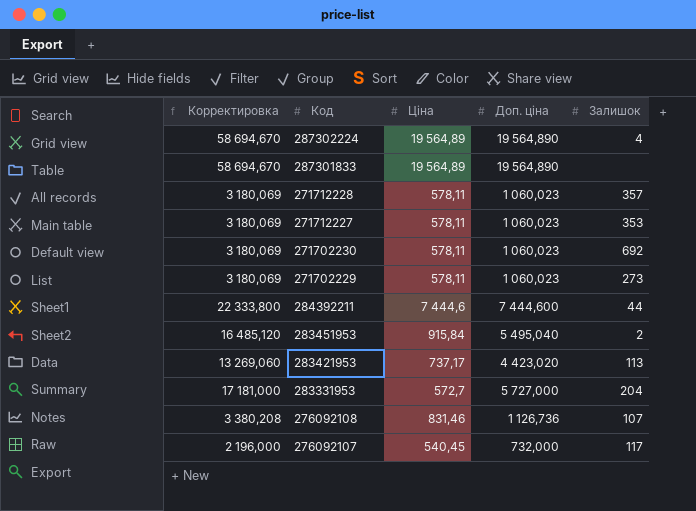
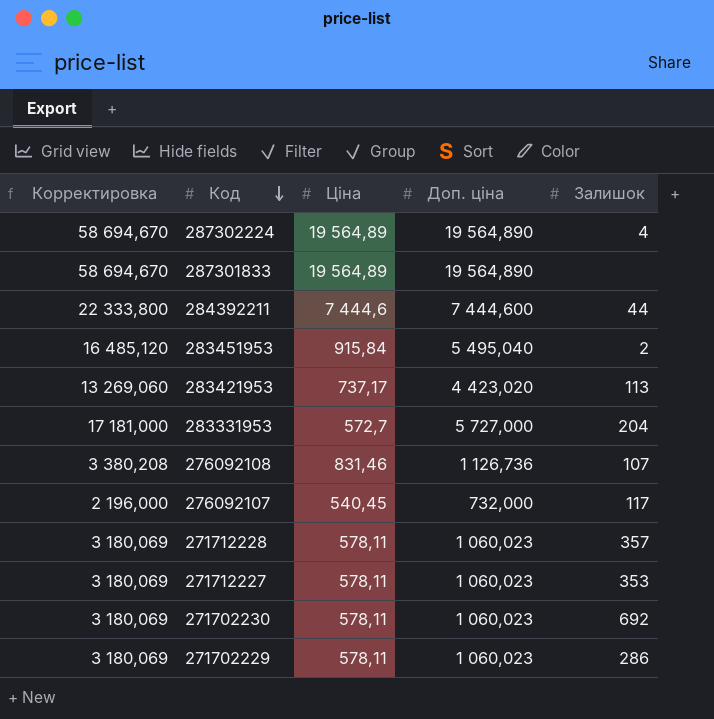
row order: none -> Код descending
271702229 | Залишок: 273 -> 286

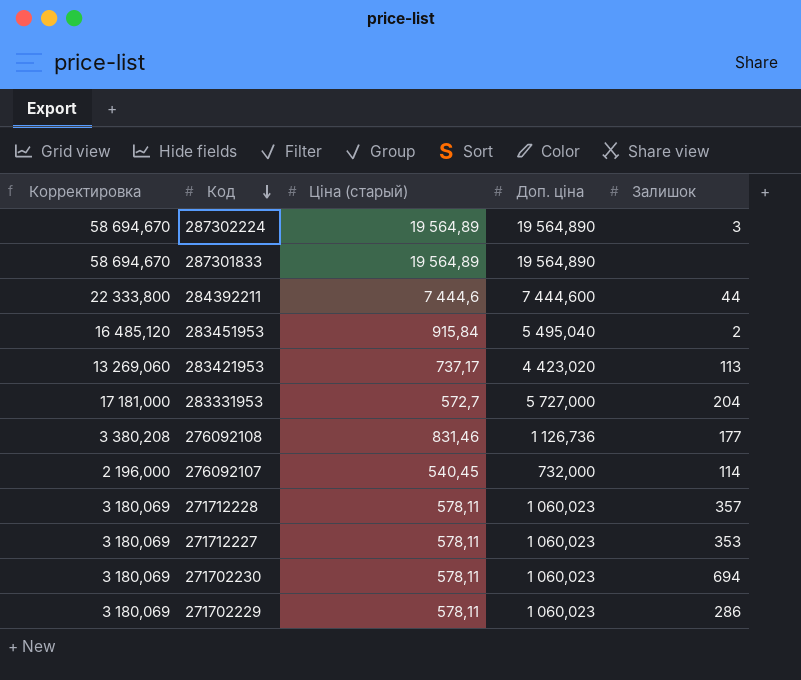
column name: Ціна -> Ціна (старый)
287302224 | Залишок: 4 -> 3
276092108 | Залишок: 107 -> 177
276092107 | Залишок: 117 -> 114
271702230 | Залишок: 692 -> 694

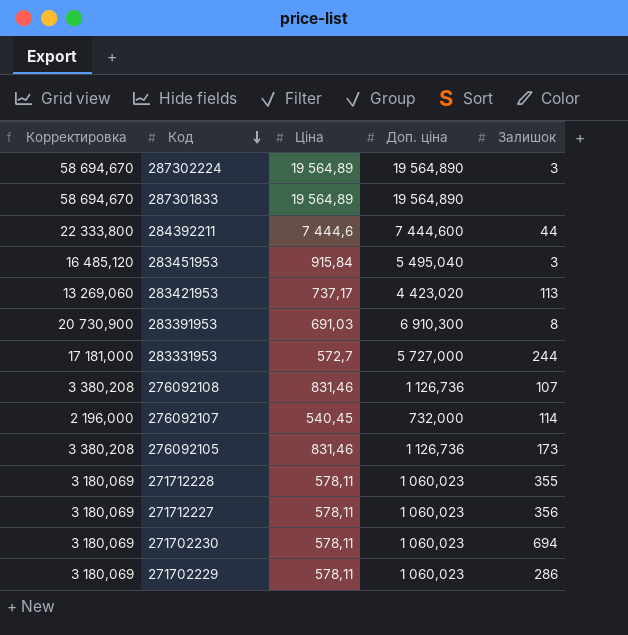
column name: Ціна (старый) -> Ціна
283451953 | Залишок: 2 -> 3
row 283391953: none -> 20 730,900 | 691,03 | 6 910,300 | 8
283331953 | Залишок: 204 -> 244
276092108 | Залишок: 177 -> 107
row 276092105: none -> 3 380,208 | 831,46 | 1 126,736 | 173
271712228 | Залишок: 357 -> 355
271712227 | Залишок: 353 -> 356

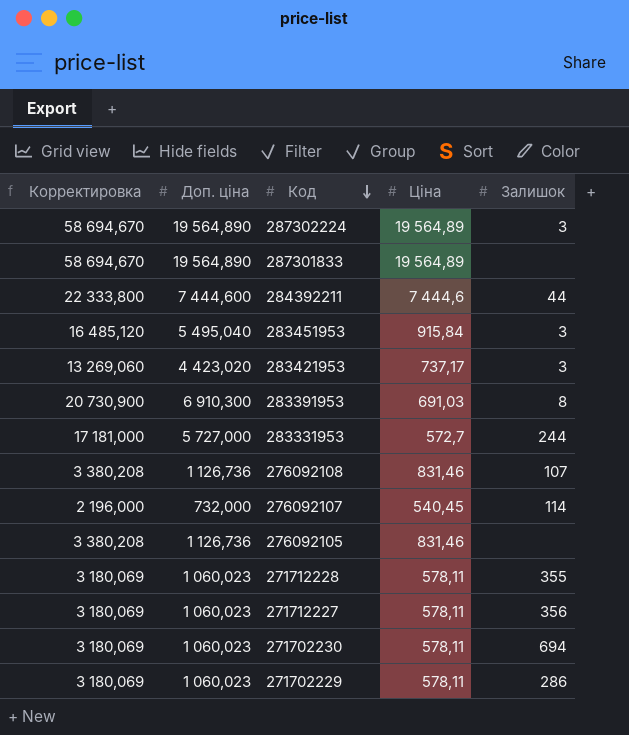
column Доп. ціна | position: 4 -> 2
283421953 | Залишок: 113 -> 3
276092105 | Залишок: 173 -> none

